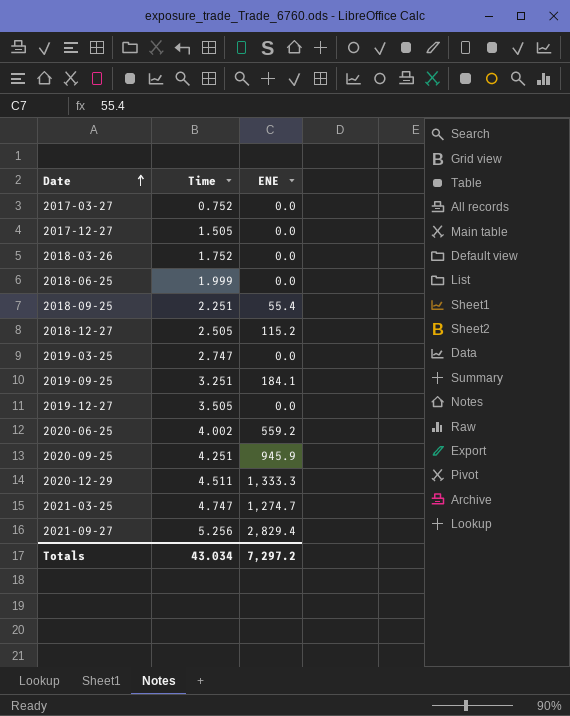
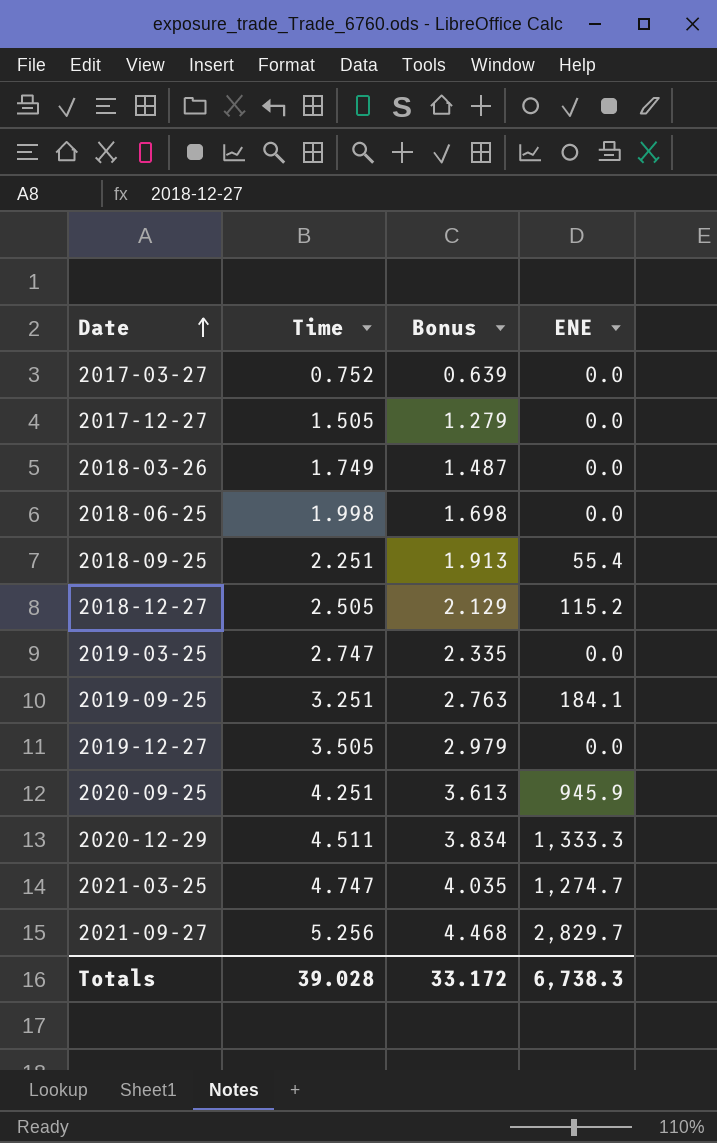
column Bonus | formula: none -> [Time] * 0.85
row 2020-06-25: 4.002 | 559.2 -> none
2018-03-26 | Time: 1.752 -> 1.749
2018-06-25 | Time: 1.999 -> 1.998
2021-09-27 | ENE: 2,829.4 -> 2,829.7
Totals | Time: 43.034 -> 39.028
Totals | ENE: 7,297.2 -> 6,738.3

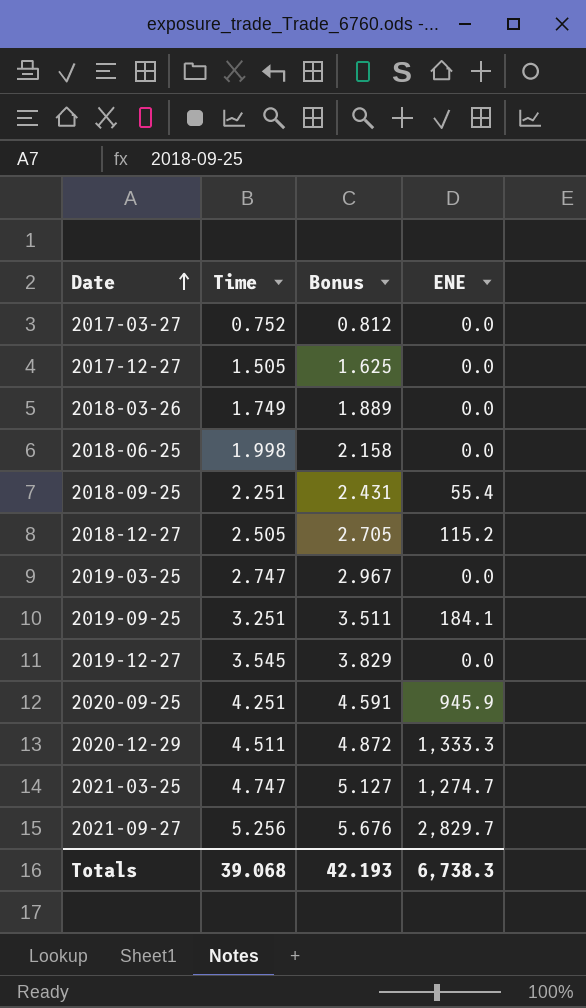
column Bonus | formula: [Time] * 0.85 -> [Time] * 1.08
2019-12-27 | Time: 3.505 -> 3.545
Totals | Time: 39.028 -> 39.068
Totals | Bonus: 33.172 -> 42.193

